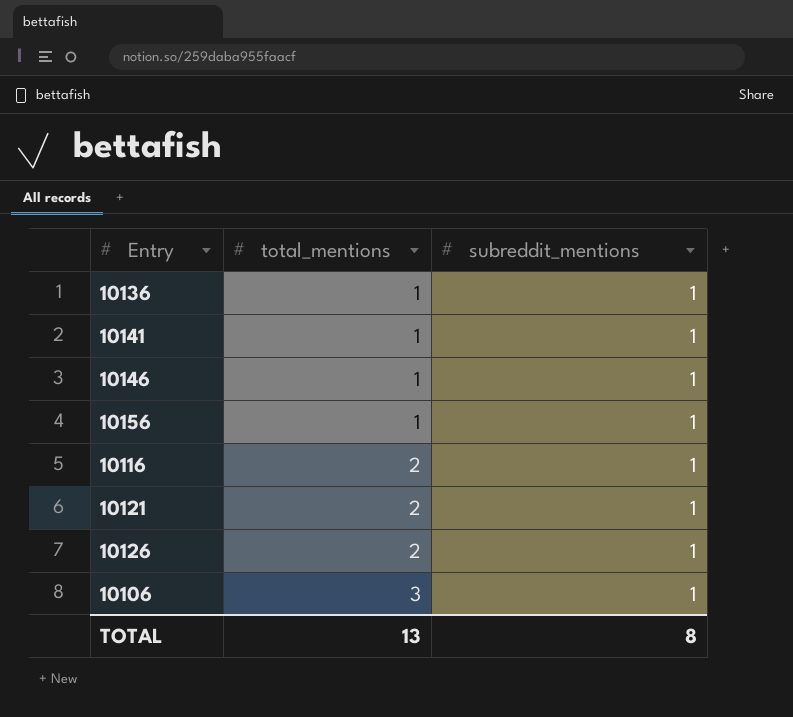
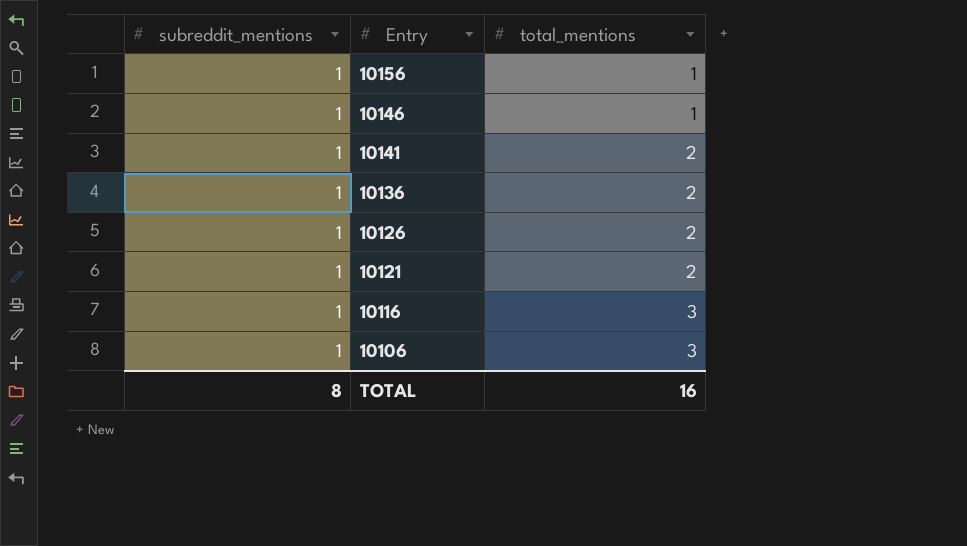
row order: total_mentions ascending -> Entry descending
column subreddit_mentions | position: 3 -> 1
10141 | total_mentions: 1 -> 2
10136 | total_mentions: 1 -> 2
10116 | total_mentions: 2 -> 3
TOTAL | total_mentions: 13 -> 16

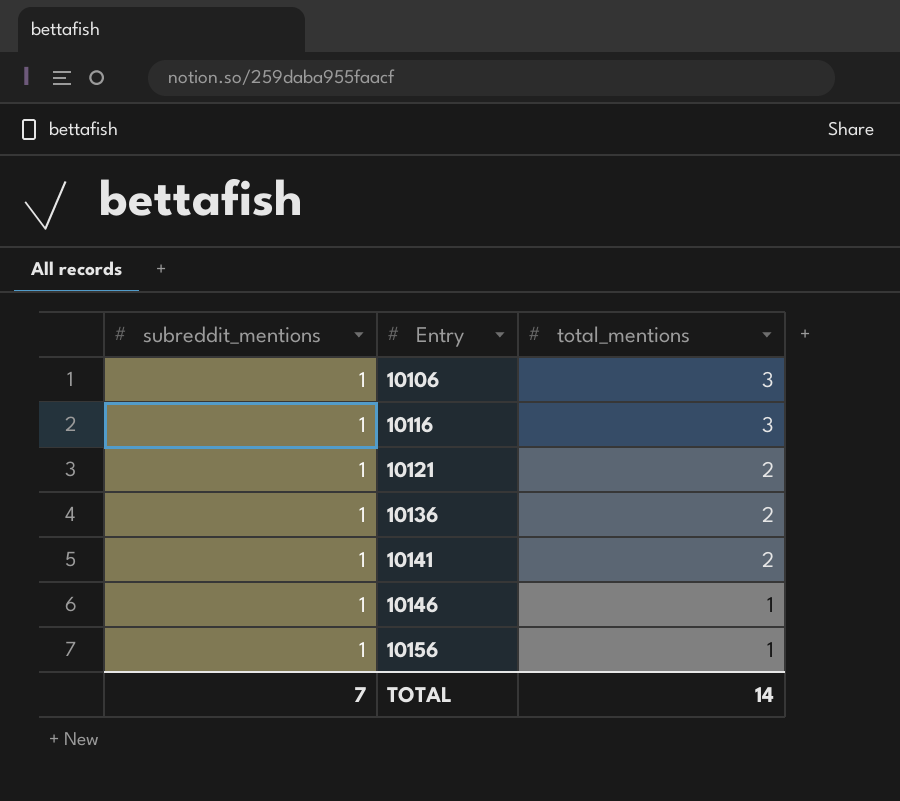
row order: Entry descending -> Entry ascending
row 10126: 1 | 2 -> none
TOTAL | subreddit_mentions: 8 -> 7
TOTAL | total_mentions: 16 -> 14

